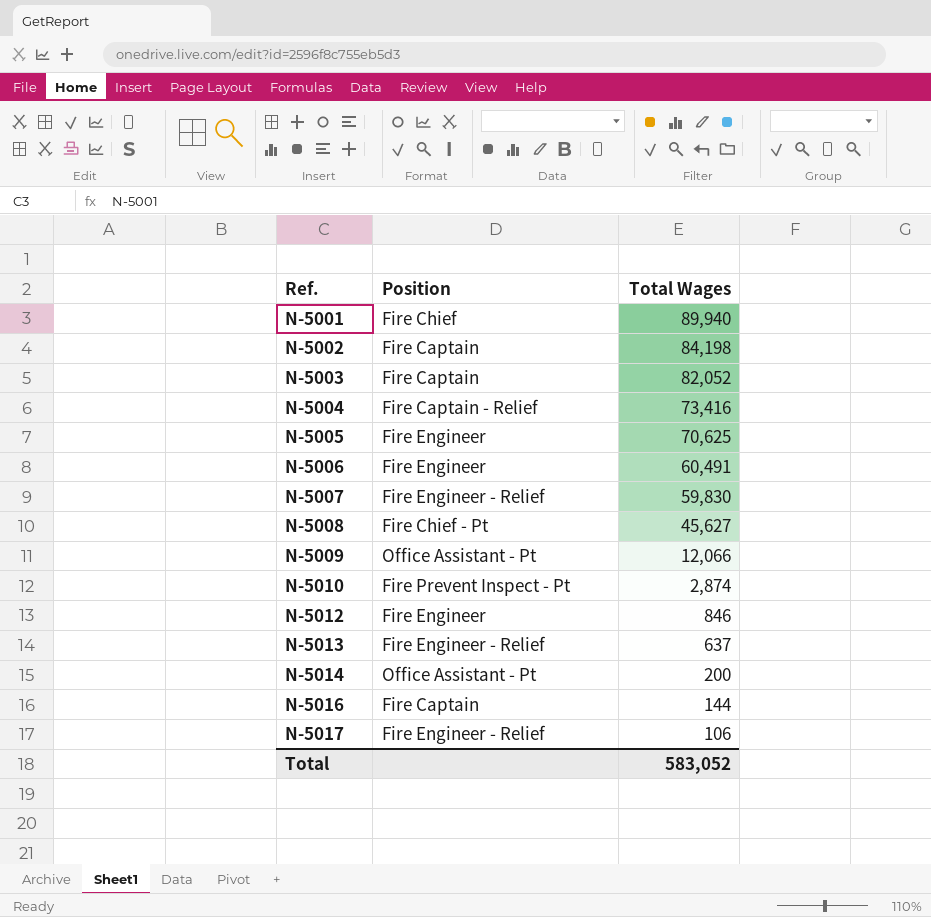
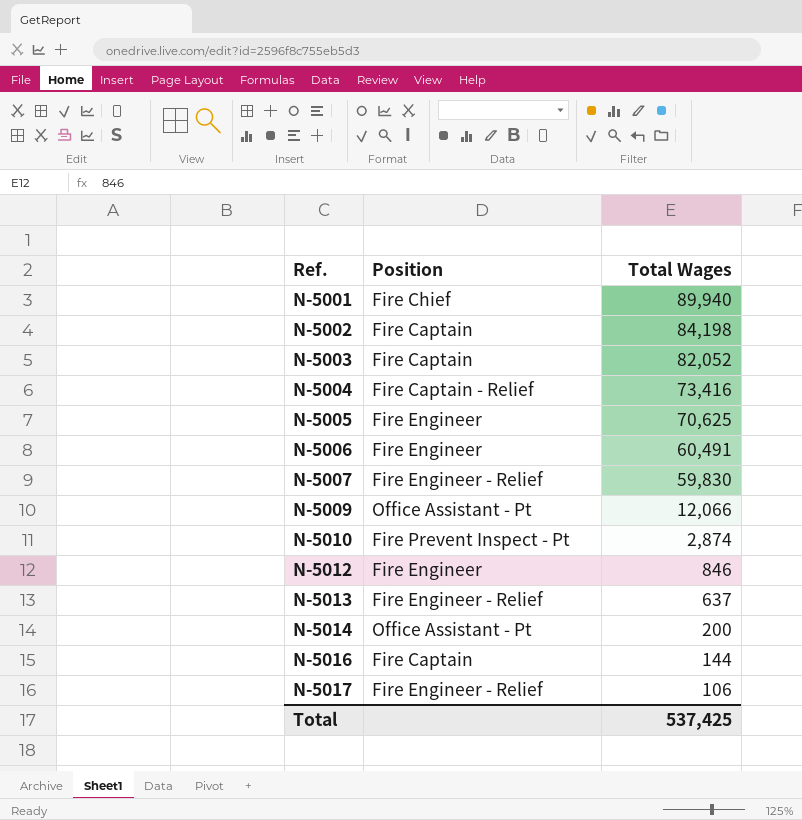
row N-5008: Fire Chief - Pt | 45,627 -> none
Total | Total Wages: 583,052 -> 537,425

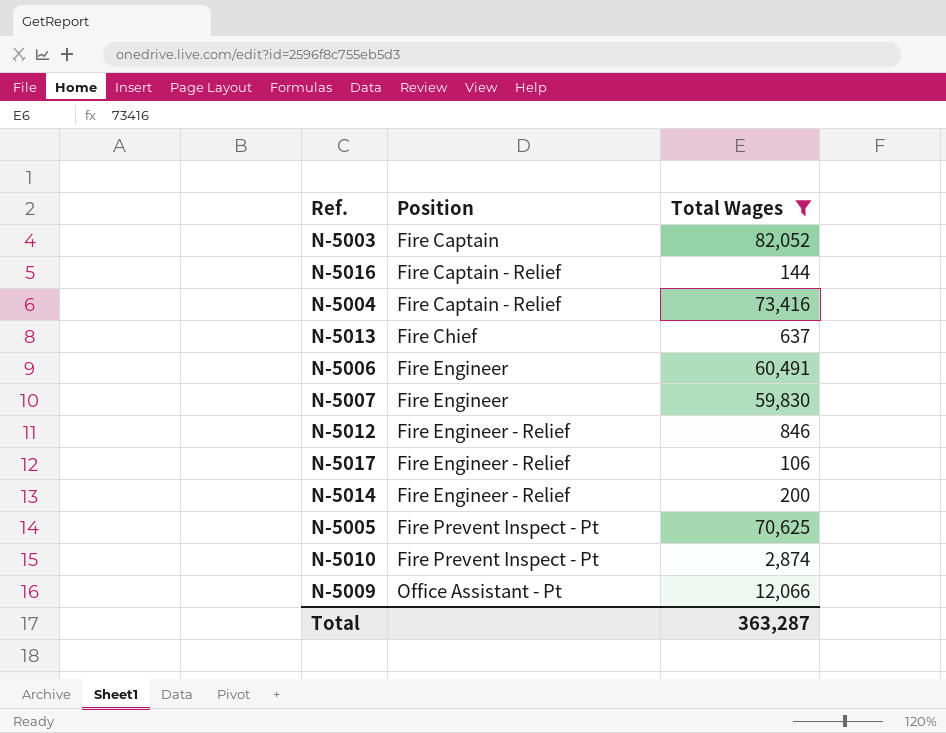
filter: none -> Total Wages <= 82,052
row order: Ref. ascending -> Position ascending
N-5016 | Position: Fire Captain -> Fire Captain - Relief
N-5013 | Position: Fire Engineer - Relief -> Fire Chief
N-5007 | Position: Fire Engineer - Relief -> Fire Engineer
N-5012 | Position: Fire Engineer -> Fire Engineer - Relief
N-5014 | Position: Office Assistant - Pt -> Fire Engineer - Relief
N-5005 | Position: Fire Engineer -> Fire Prevent Inspect - Pt
Total | Total Wages: 537,425 -> 363,287

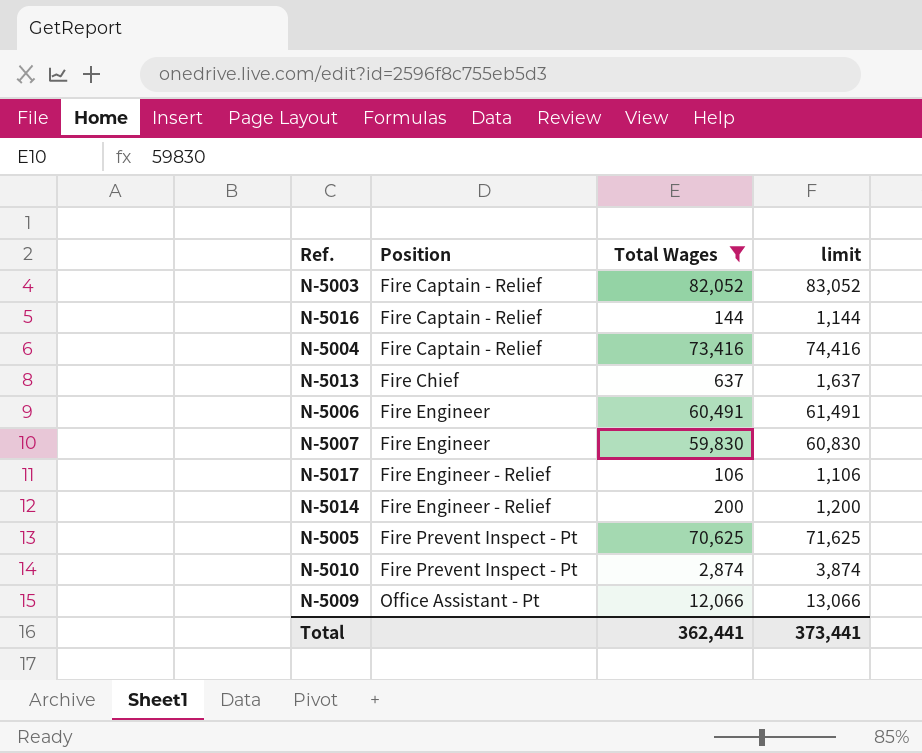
column limit | formula: none -> [Total Wages] + 1000
row N-5012: Fire Engineer - Relief | 846 -> none
N-5003 | Position: Fire Captain -> Fire Captain - Relief
Total | Total Wages: 363,287 -> 362,441

